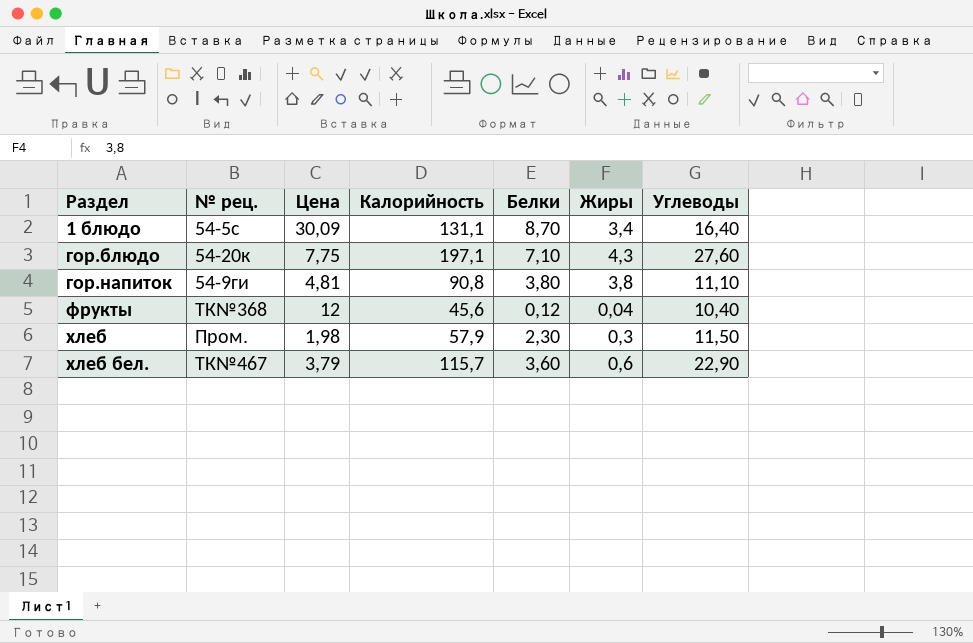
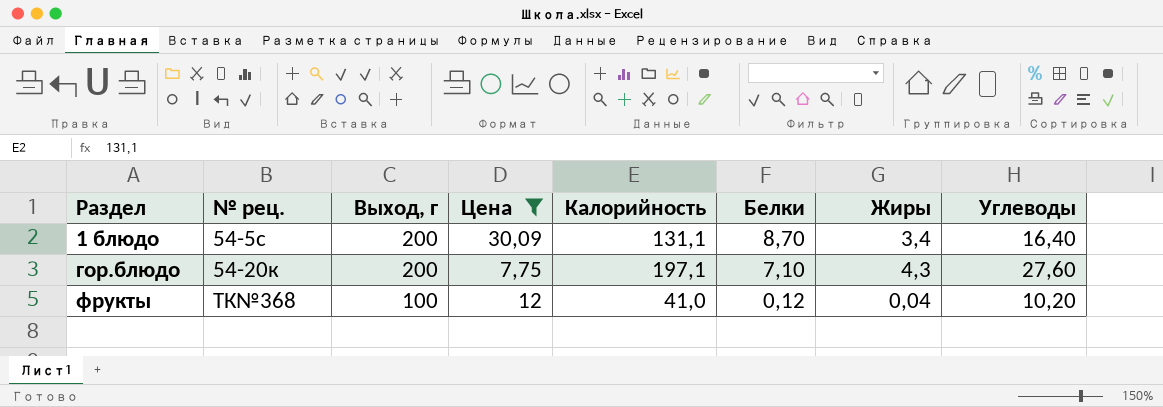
filter: none -> Цена >= 7,75
column Выход, г | position: none -> 3
фрукты | Калорийность: 45,6 -> 41,0
фрукты | Углеводы: 10,40 -> 10,20

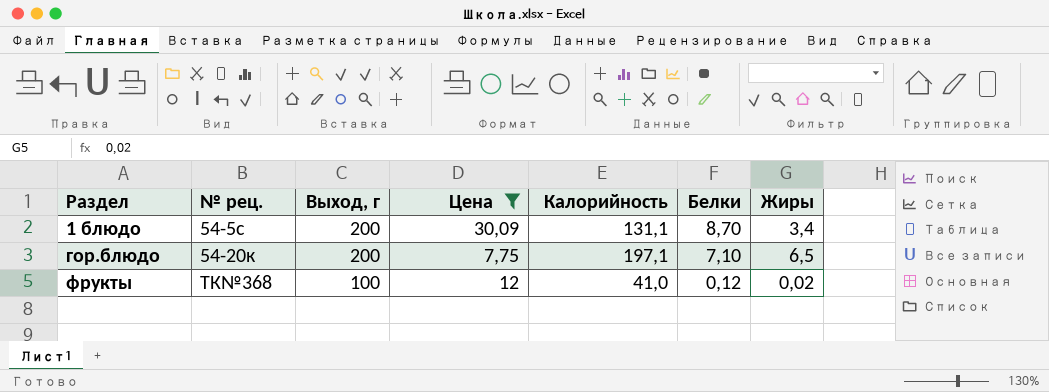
column Углеводы | position: 8 -> none
гор.блюдо | Жиры: 4,3 -> 6,5
фрукты | Жиры: 0,04 -> 0,02

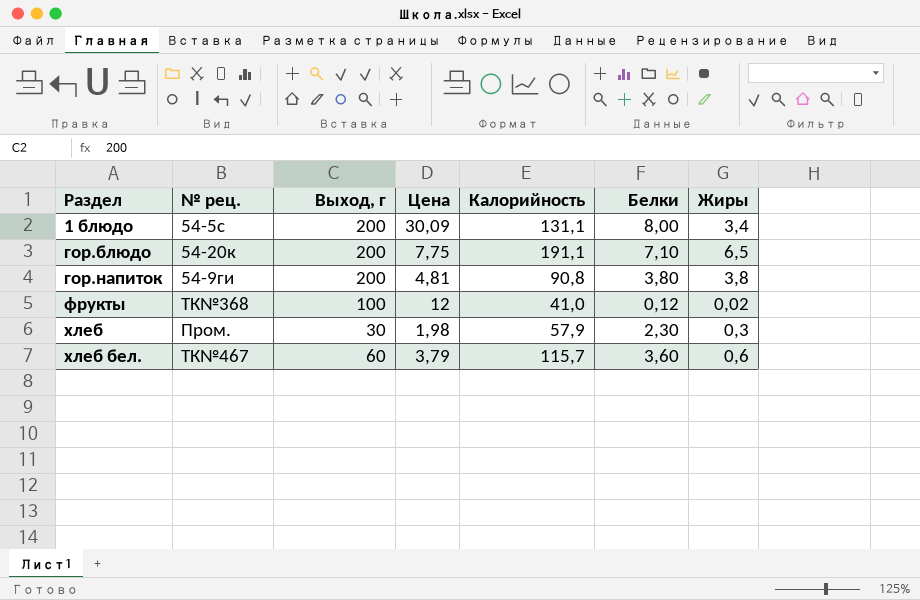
filter: Цена >= 7,75 -> none
1 блюдо | Белки: 8,70 -> 8,00
гор.блюдо | Калорийность: 197,1 -> 191,1

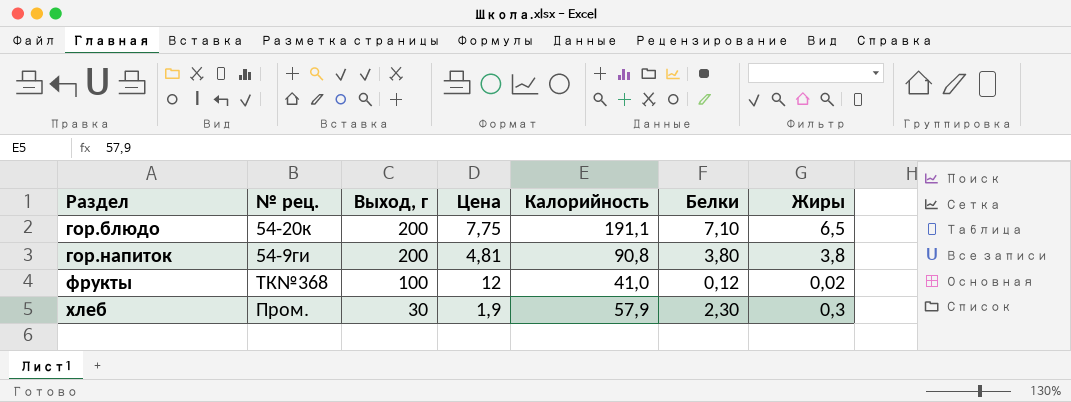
row 1 блюдо: 54-5с | 200 | 30,09 | 131,1 | 8,00 | 3,4 -> none
row хлеб бел.: ТК№467 | 60 | 3,79 | 115,7 | 3,60 | 0,6 -> none
хлеб | Цена: 1,98 -> 1,9

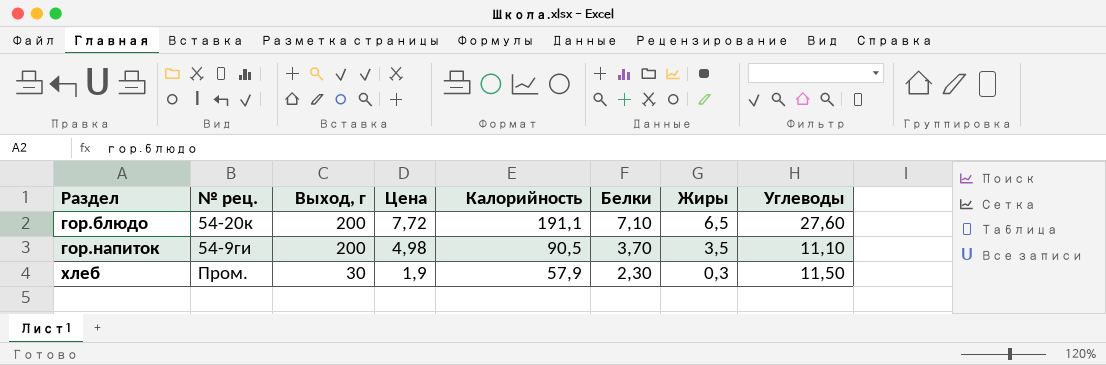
column Углеводы | position: none -> 8
row фрукты: ТК№368 | 100 | 12 | 41,0 | 0,12 | 0,02 -> none
гор.блюдо | Цена: 7,75 -> 7,72
гор.напиток | Цена: 4,81 -> 4,98
гор.напиток | Калорийность: 90,8 -> 90,5
гор.напиток | Белки: 3,80 -> 3,70
гор.напиток | Жиры: 3,8 -> 3,5

